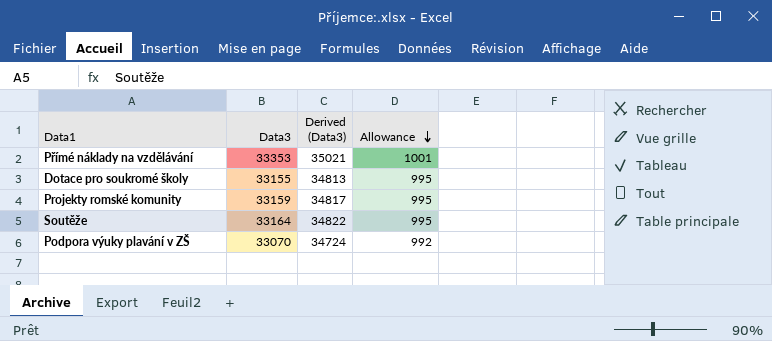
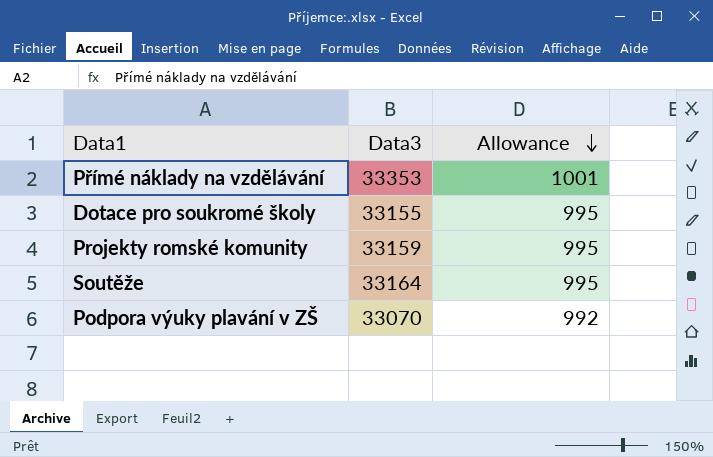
column Derived (Data3) | formula: [Data3] * 1.05 -> none

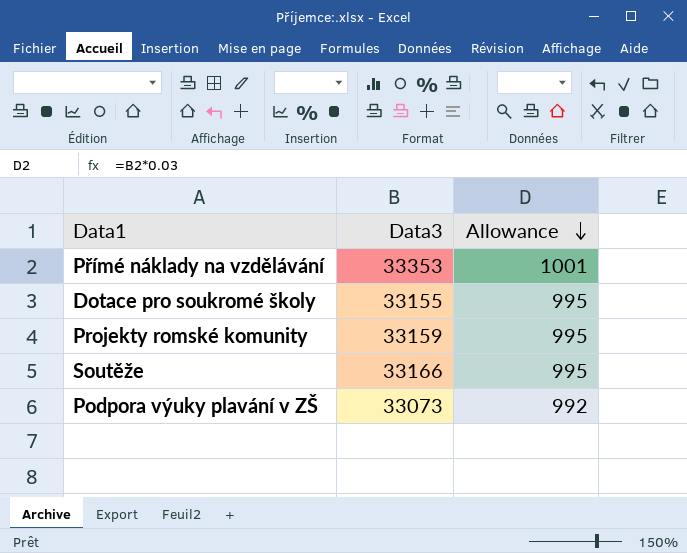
Soutěže | Data3: 33164 -> 33166
Podpora výuky plavání v ZŠ | Data3: 33070 -> 33073

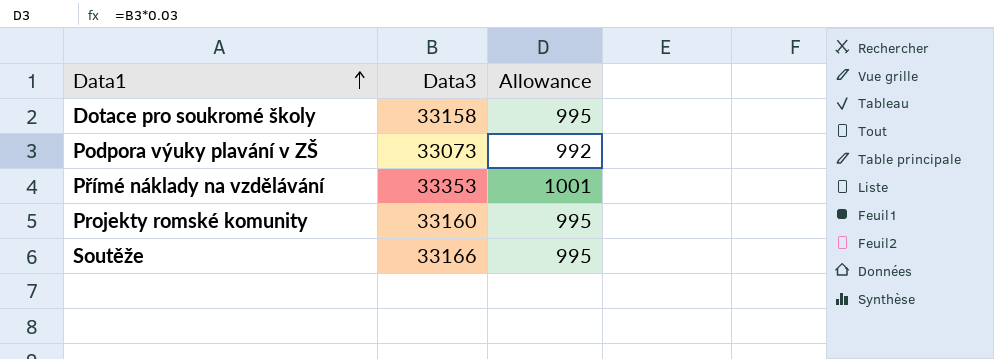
row order: Allowance descending -> Data1 ascending
Dotace pro soukromé školy | Data3: 33155 -> 33158
Projekty romské komunity | Data3: 33159 -> 33160

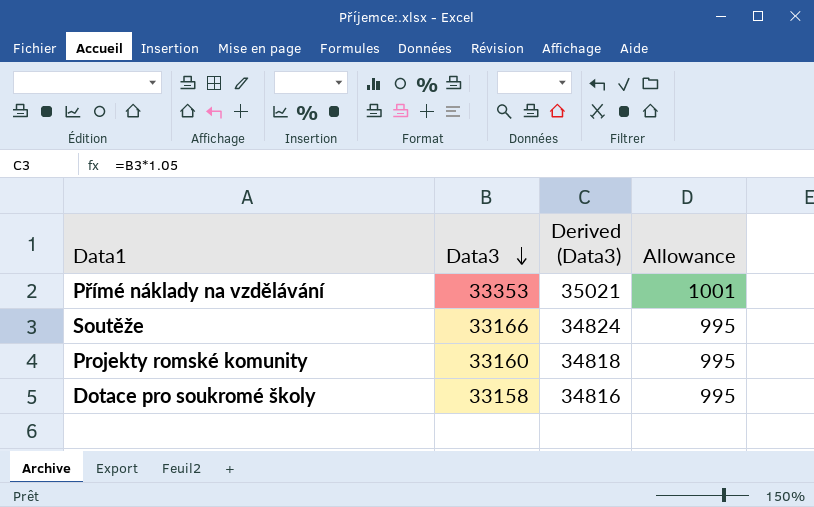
row order: Data1 ascending -> Data3 descending
column Derived (Data3) | formula: none -> [Data3] * 1.05
row Podpora výuky plavání v ZŠ: 33073 | 992 -> none

